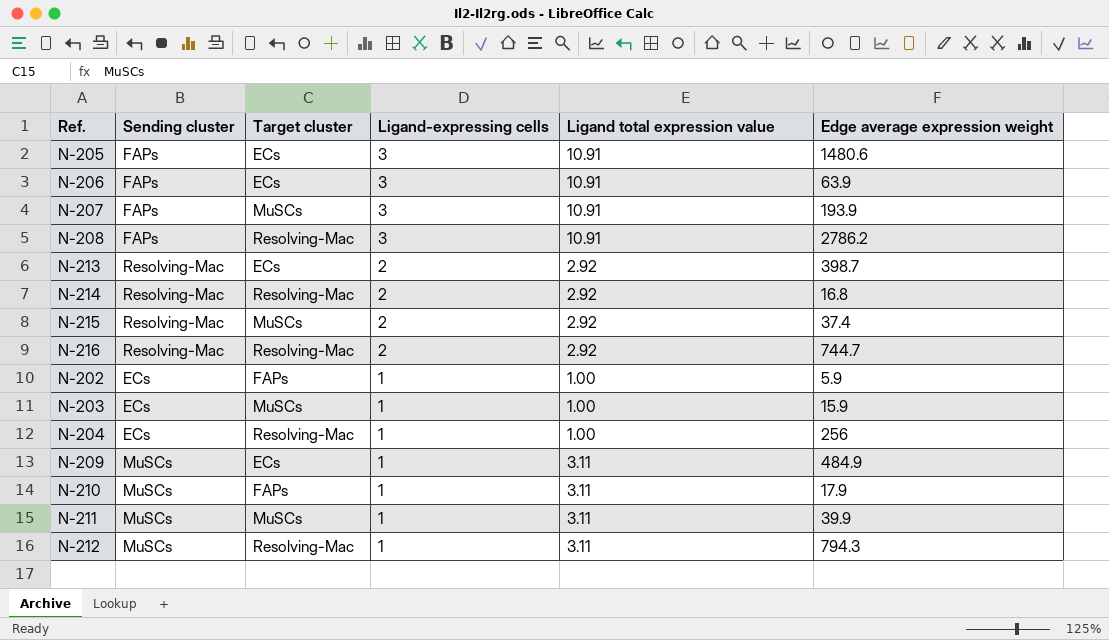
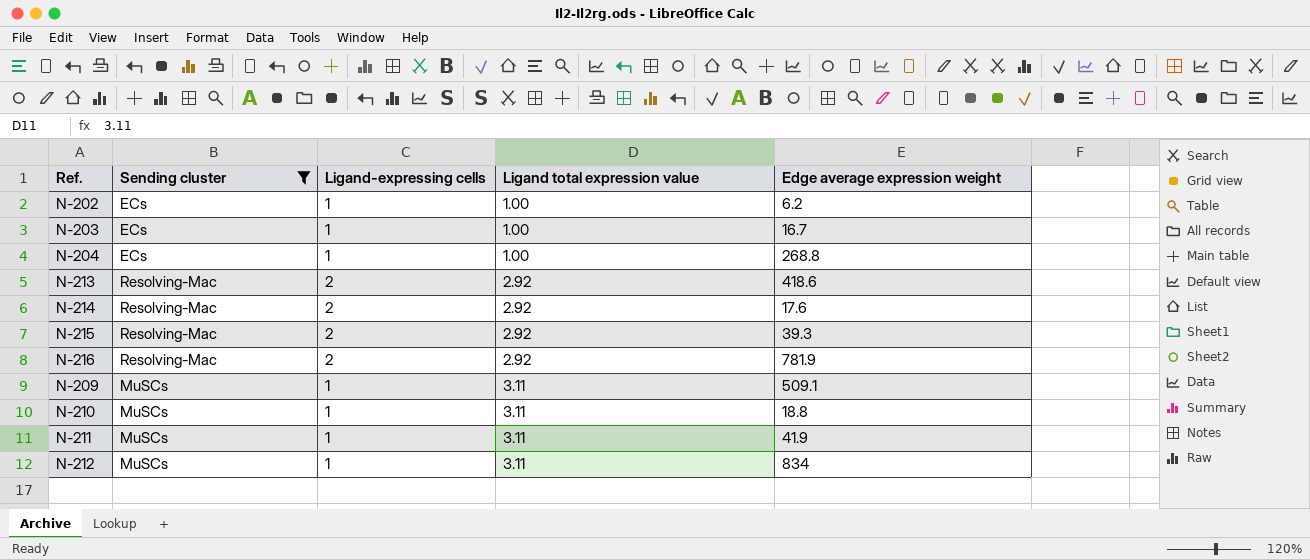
filter: none -> Sending cluster != FAPs
row order: Ligand-expressing cells descending -> Ligand total expression value ascending
column Target cluster | position: 3 -> none
N-202 | Edge average expression weight: 5.9 -> 6.2
N-203 | Edge average expression weight: 15.9 -> 16.7
N-204 | Edge average expression weight: 256 -> 268.8
N-213 | Edge average expression weight: 398.7 -> 418.6
N-214 | Edge average expression weight: 16.8 -> 17.6
N-215 | Edge average expression weight: 37.4 -> 39.3
N-216 | Edge average expression weight: 744.7 -> 781.9
N-209 | Edge average expression weight: 484.9 -> 509.1
N-210 | Edge average expression weight: 17.9 -> 18.8
N-211 | Edge average expression weight: 39.9 -> 41.9
N-212 | Edge average expression weight: 794.3 -> 834

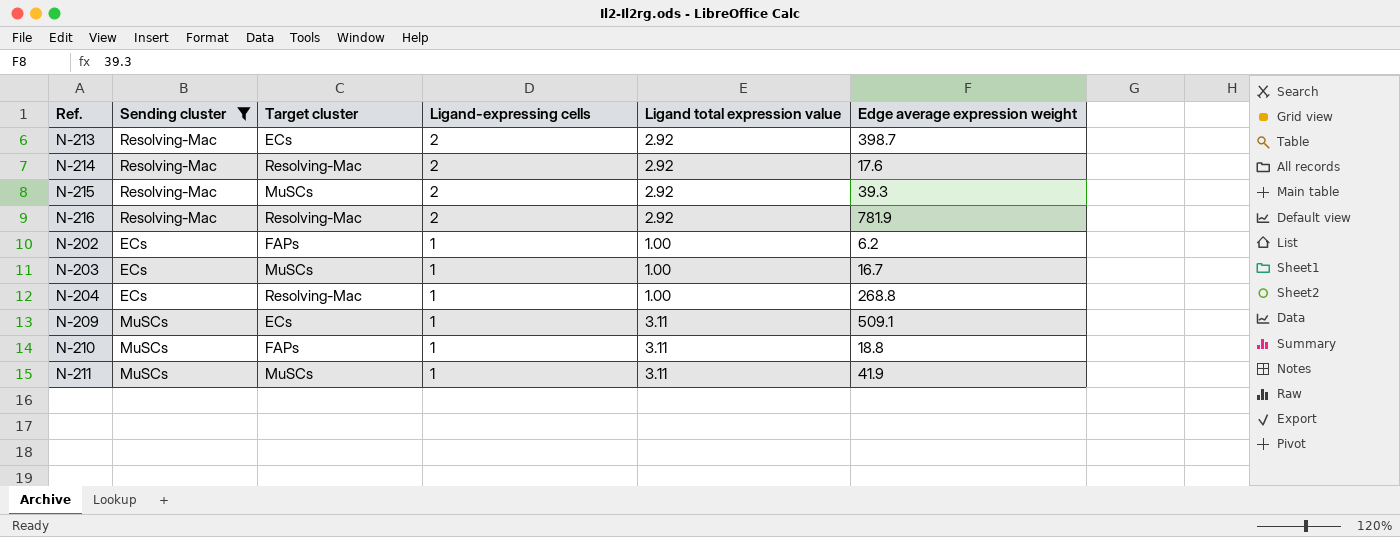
row order: Ligand total expression value ascending -> Ligand-expressing cells descending
column Target cluster | position: none -> 3
row N-212: MuSCs | 1 | 3.11 | 834 -> none
N-213 | Edge average expression weight: 418.6 -> 398.7

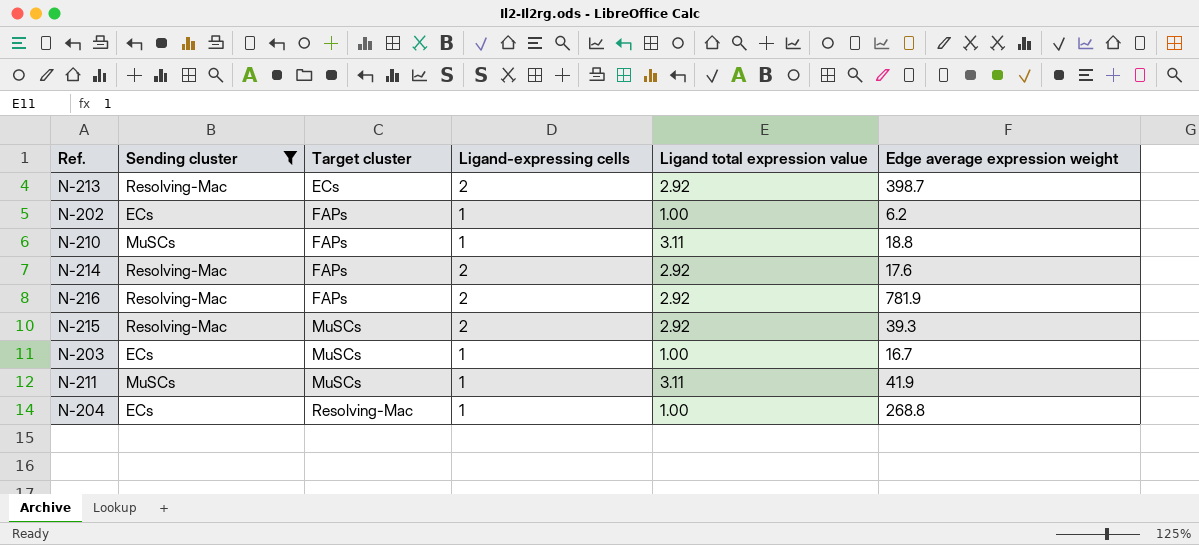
row order: Ligand-expressing cells descending -> Target cluster ascending
row N-209: MuSCs | ECs | 1 | 3.11 | 509.1 -> none
N-214 | Target cluster: Resolving-Mac -> FAPs
N-216 | Target cluster: Resolving-Mac -> FAPs

